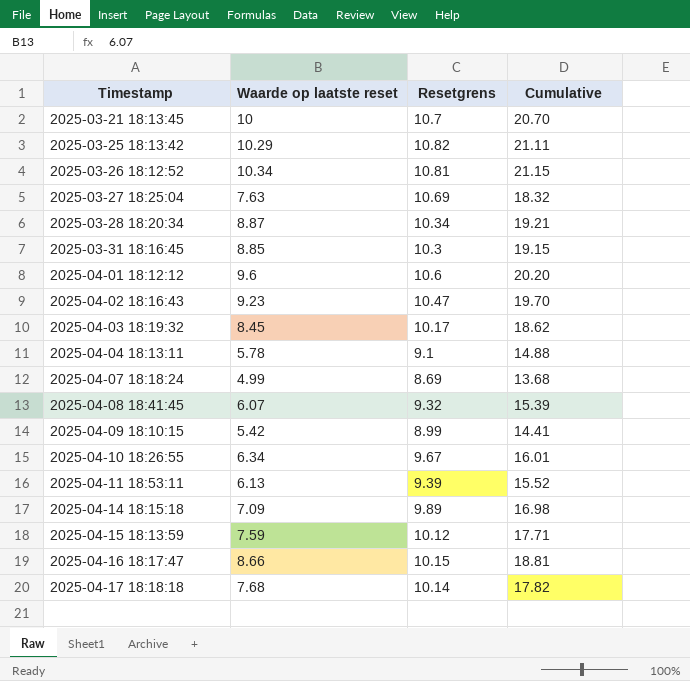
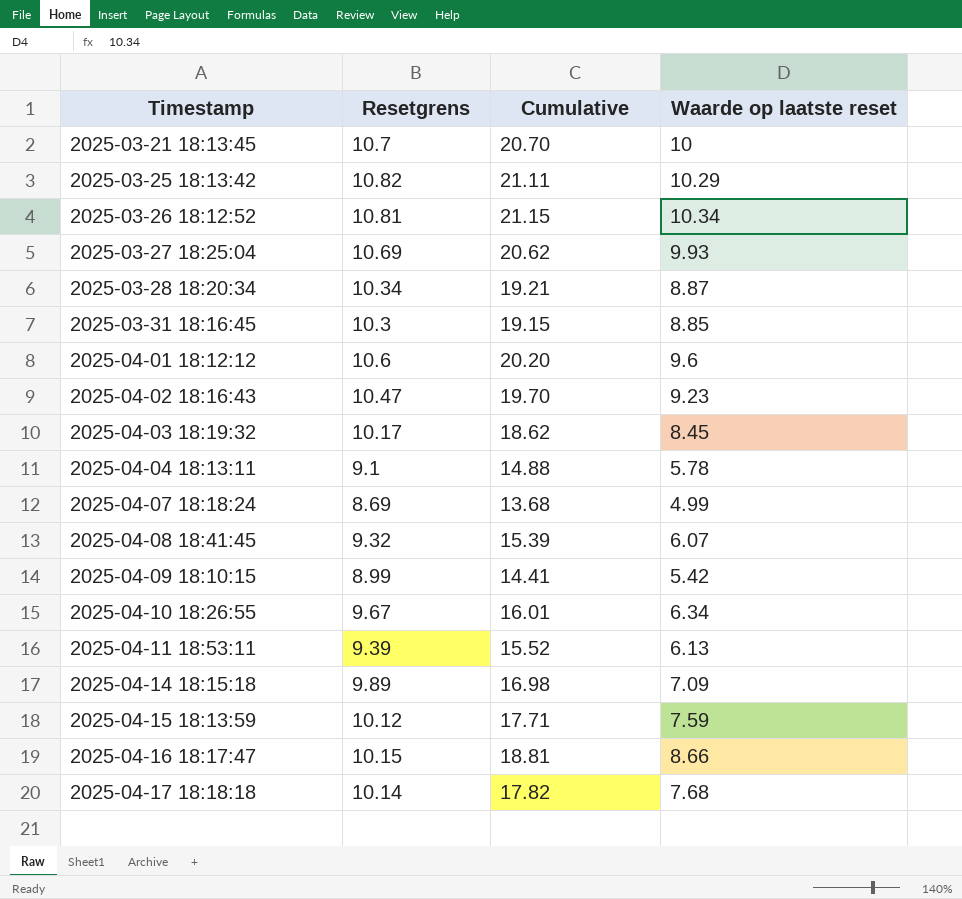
column Waarde op laatste reset | position: 2 -> 4
2025-03-27 18:25:04 | Cumulative: 18.32 -> 20.62
2025-03-27 18:25:04 | Waarde op laatste reset: 7.63 -> 9.93

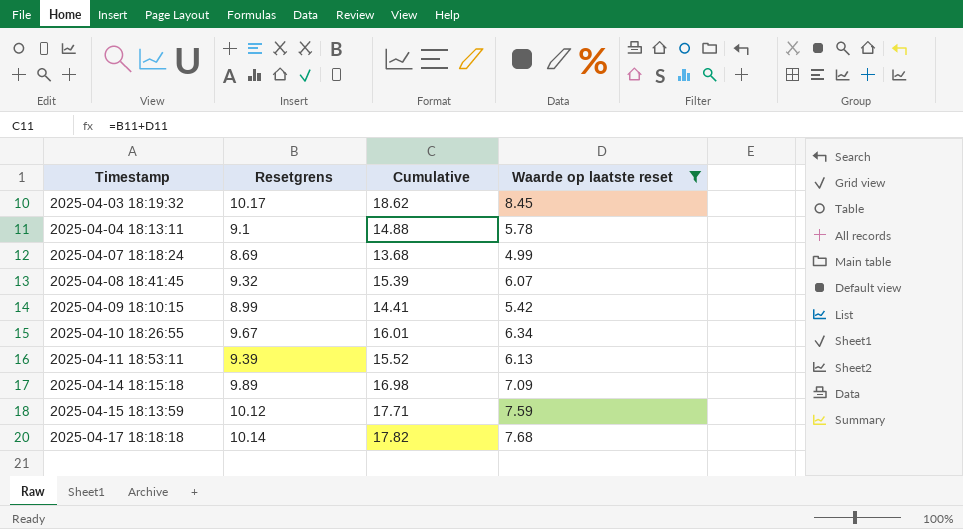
filter: none -> Waarde op laatste reset <= 8.45

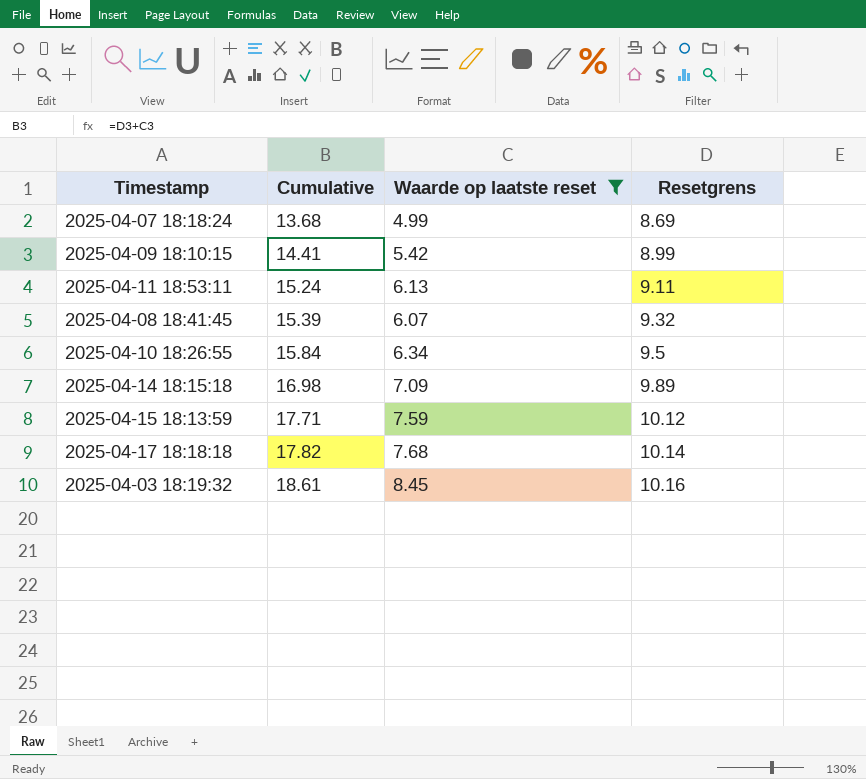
row order: Timestamp ascending -> Cumulative ascending
column Resetgrens | position: 2 -> 4
row 2025-04-04 18:13:11: 9.1 | 14.88 | 5.78 -> none
2025-04-11 18:53:11 | Cumulative: 15.52 -> 15.24
2025-04-11 18:53:11 | Resetgrens: 9.39 -> 9.11
2025-04-10 18:26:55 | Cumulative: 16.01 -> 15.84
2025-04-10 18:26:55 | Resetgrens: 9.67 -> 9.5
2025-04-03 18:19:32 | Cumulative: 18.62 -> 18.61
2025-04-03 18:19:32 | Resetgrens: 10.17 -> 10.16

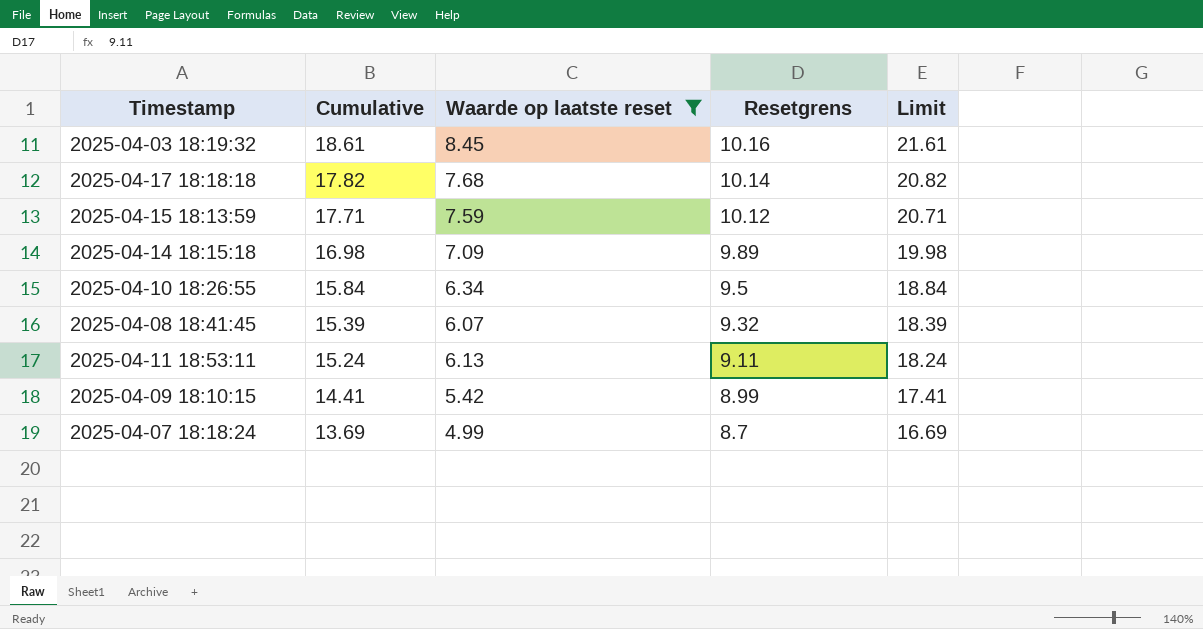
row order: Cumulative ascending -> Cumulative descending
column Limit | formula: none -> [Cumulative] + 3
2025-04-07 18:18:24 | Cumulative: 13.68 -> 13.69
2025-04-07 18:18:24 | Resetgrens: 8.69 -> 8.7

